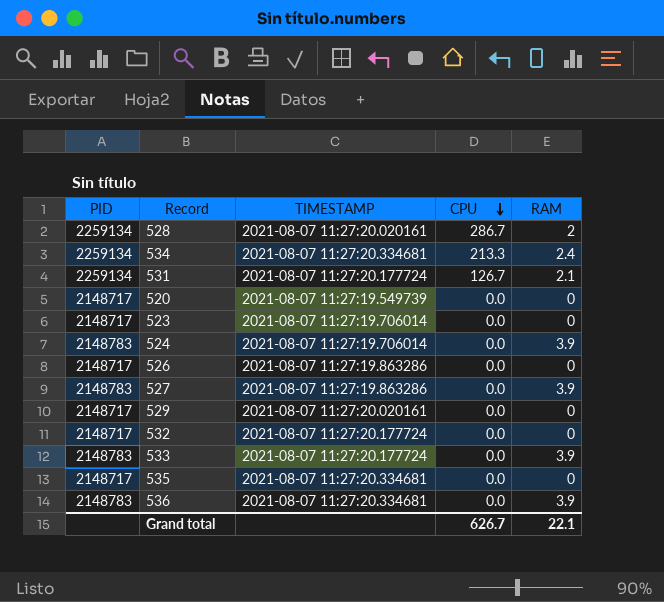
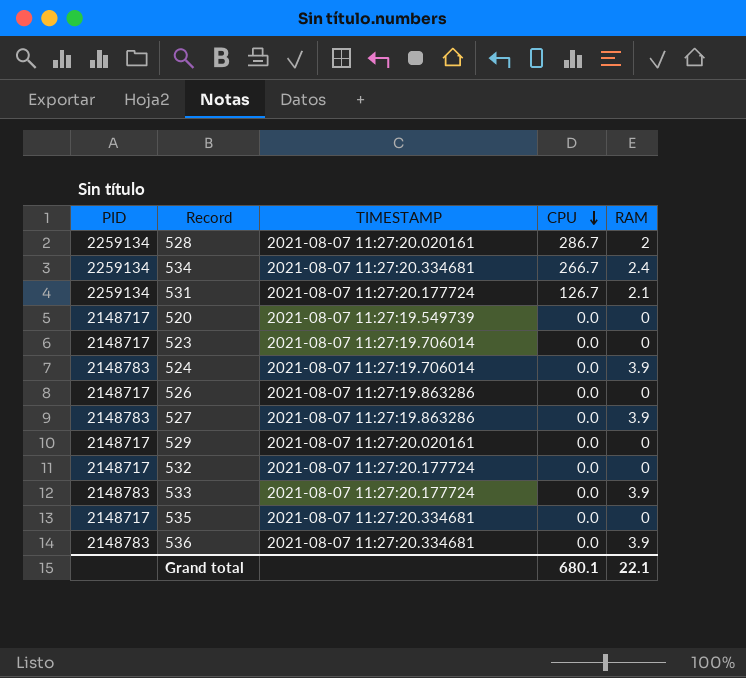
534 | CPU: 213.3 -> 266.7
Grand total | CPU: 626.7 -> 680.1

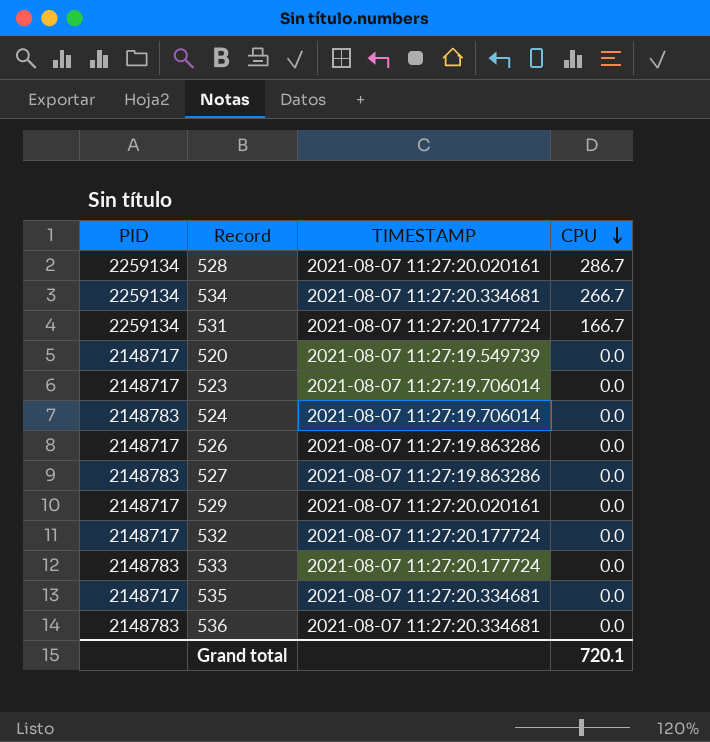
column RAM | position: 5 -> none
531 | CPU: 126.7 -> 166.7
Grand total | CPU: 680.1 -> 720.1

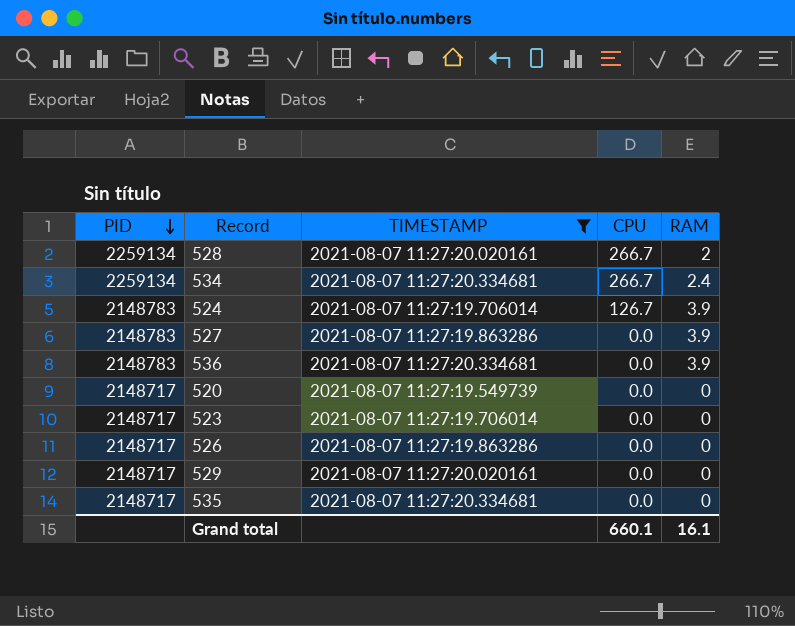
filter: none -> TIMESTAMP != 2021-08-07 11:27:20.177724
row order: CPU descending -> PID descending
column RAM | position: none -> 5
528 | CPU: 286.7 -> 266.7
524 | CPU: 0.0 -> 126.7
Grand total | CPU: 720.1 -> 660.1

